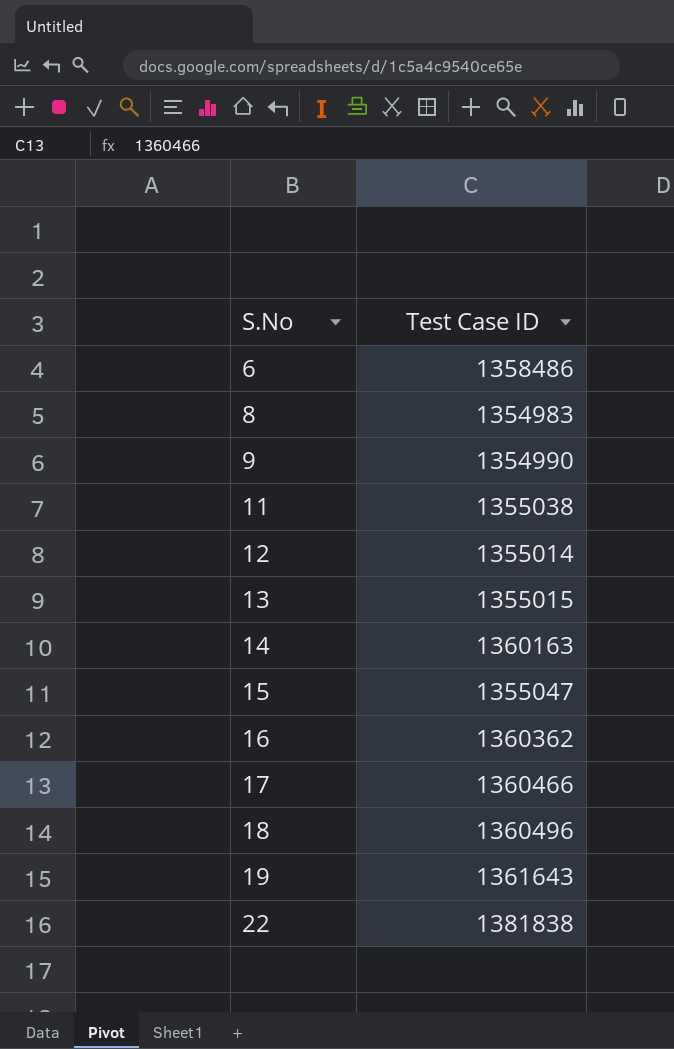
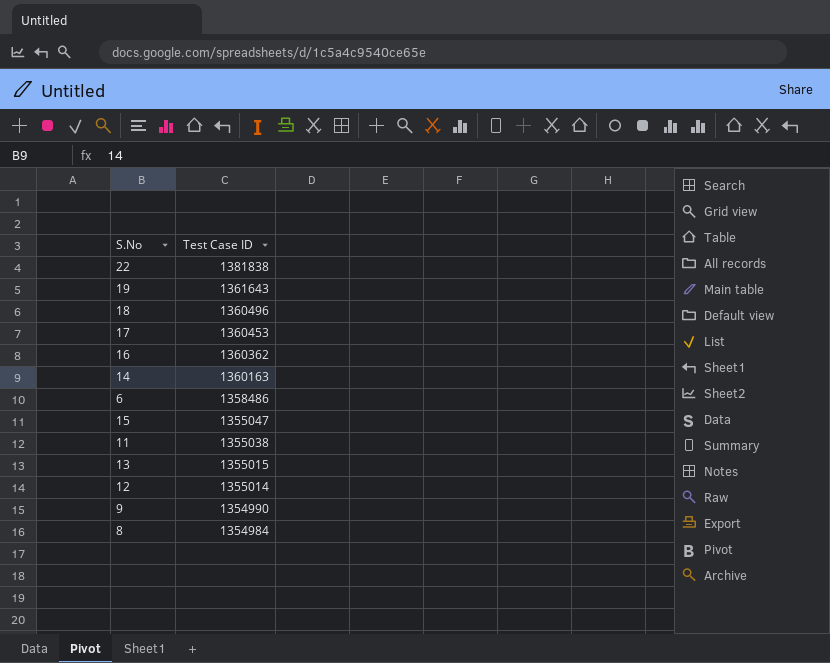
row order: S.No ascending -> Test Case ID descending
17 | Test Case ID: 1360466 -> 1360453
8 | Test Case ID: 1354983 -> 1354984

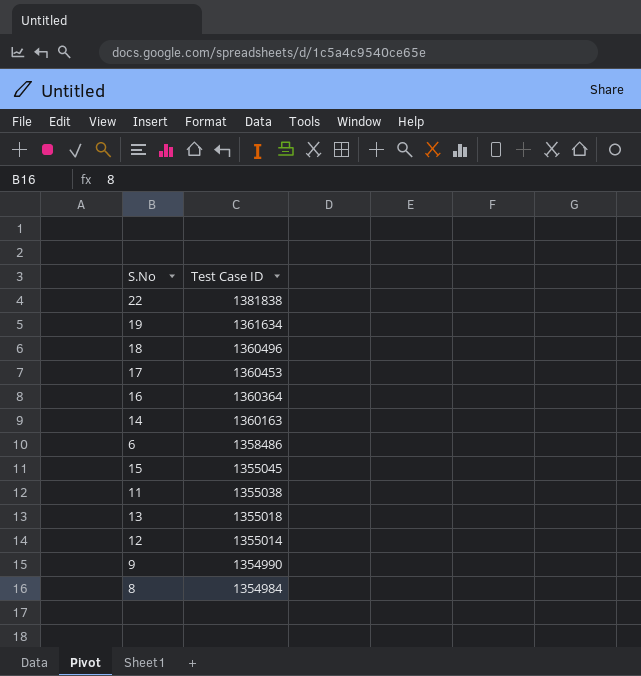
19 | Test Case ID: 1361643 -> 1361634
16 | Test Case ID: 1360362 -> 1360364
15 | Test Case ID: 1355047 -> 1355045
13 | Test Case ID: 1355015 -> 1355018

